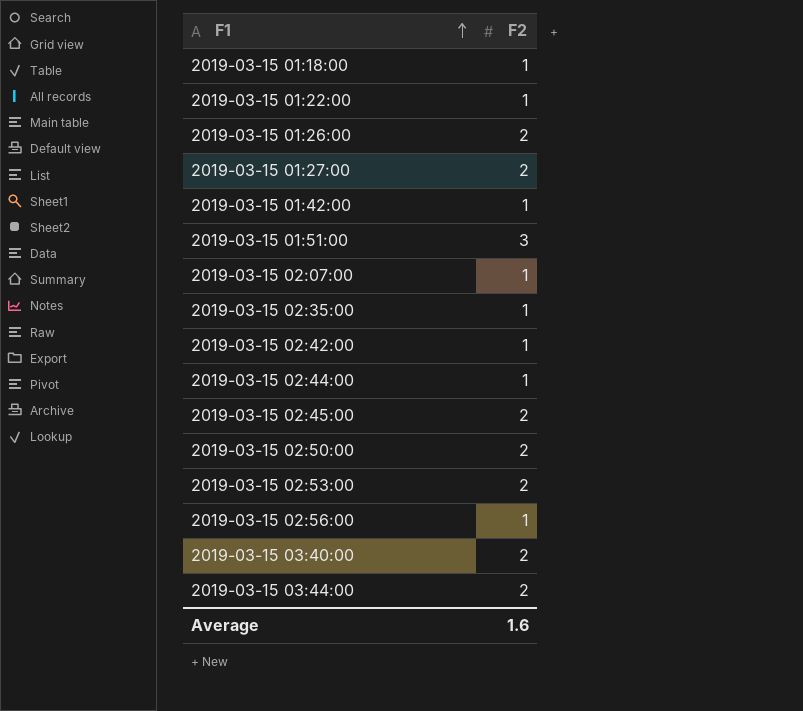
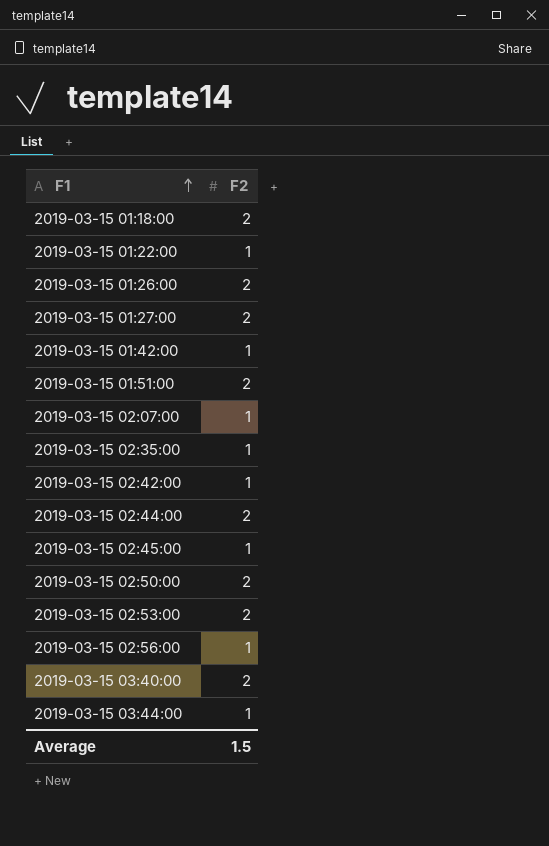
2019-03-15 01:18:00 | F2: 1 -> 2
2019-03-15 01:51:00 | F2: 3 -> 2
2019-03-15 02:44:00 | F2: 1 -> 2
2019-03-15 02:45:00 | F2: 2 -> 1
2019-03-15 03:44:00 | F2: 2 -> 1
Average | F2: 1.6 -> 1.5

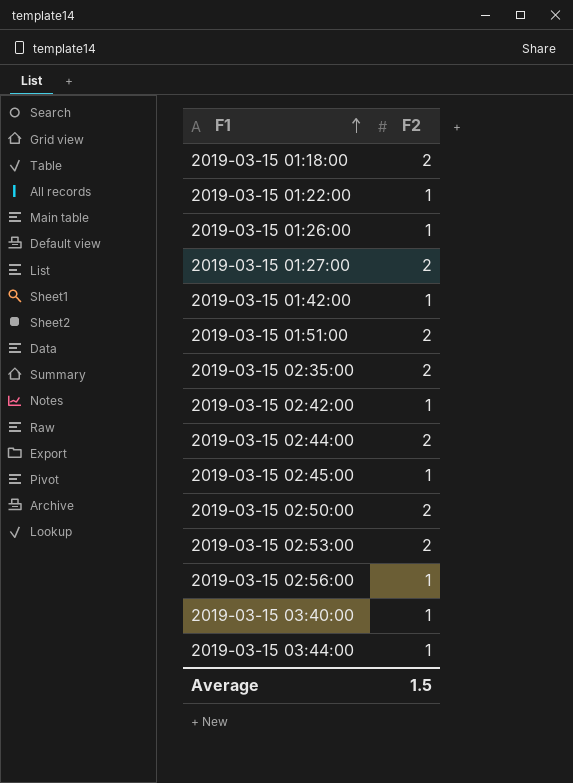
row 2019-03-15 02:07:00: 1 -> none
2019-03-15 01:26:00 | F2: 2 -> 1
2019-03-15 02:35:00 | F2: 1 -> 2
2019-03-15 03:40:00 | F2: 2 -> 1

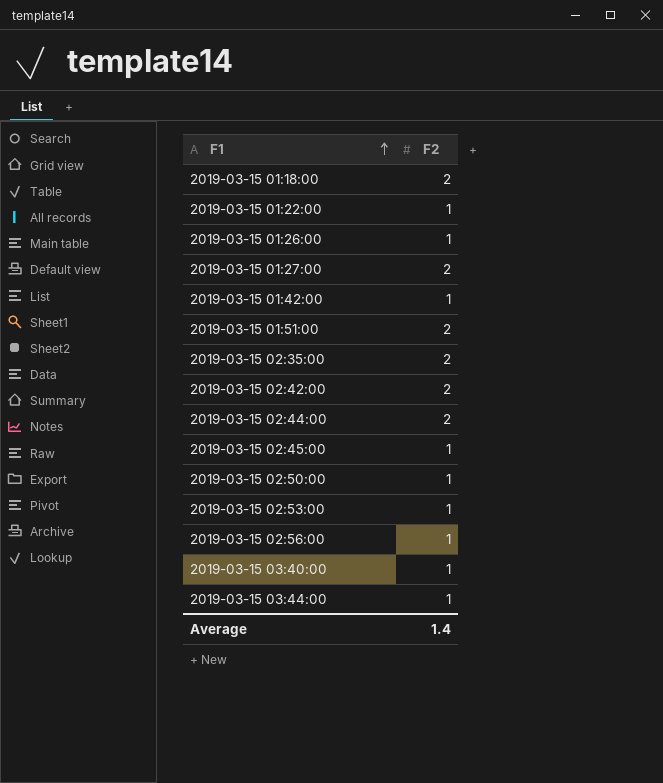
2019-03-15 02:42:00 | F2: 1 -> 2
2019-03-15 02:50:00 | F2: 2 -> 1
2019-03-15 02:53:00 | F2: 2 -> 1
Average | F2: 1.5 -> 1.4

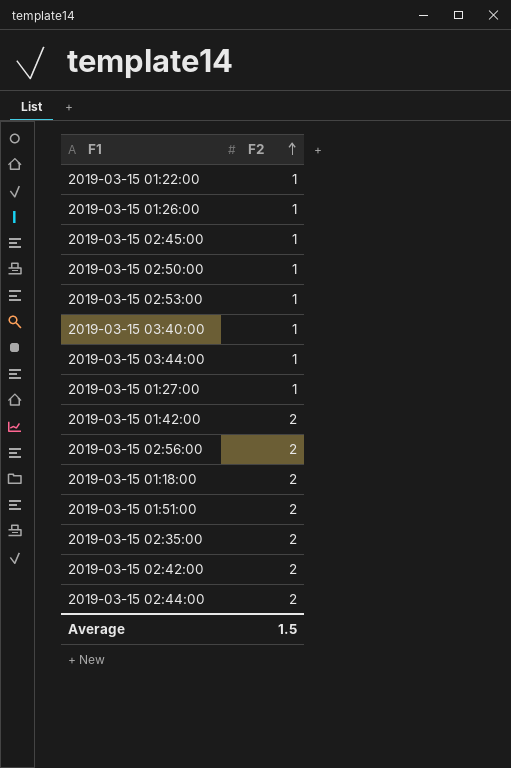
row order: F1 ascending -> F2 ascending
2019-03-15 01:27:00 | F2: 2 -> 1
2019-03-15 01:42:00 | F2: 1 -> 2
2019-03-15 02:56:00 | F2: 1 -> 2
Average | F2: 1.4 -> 1.5

